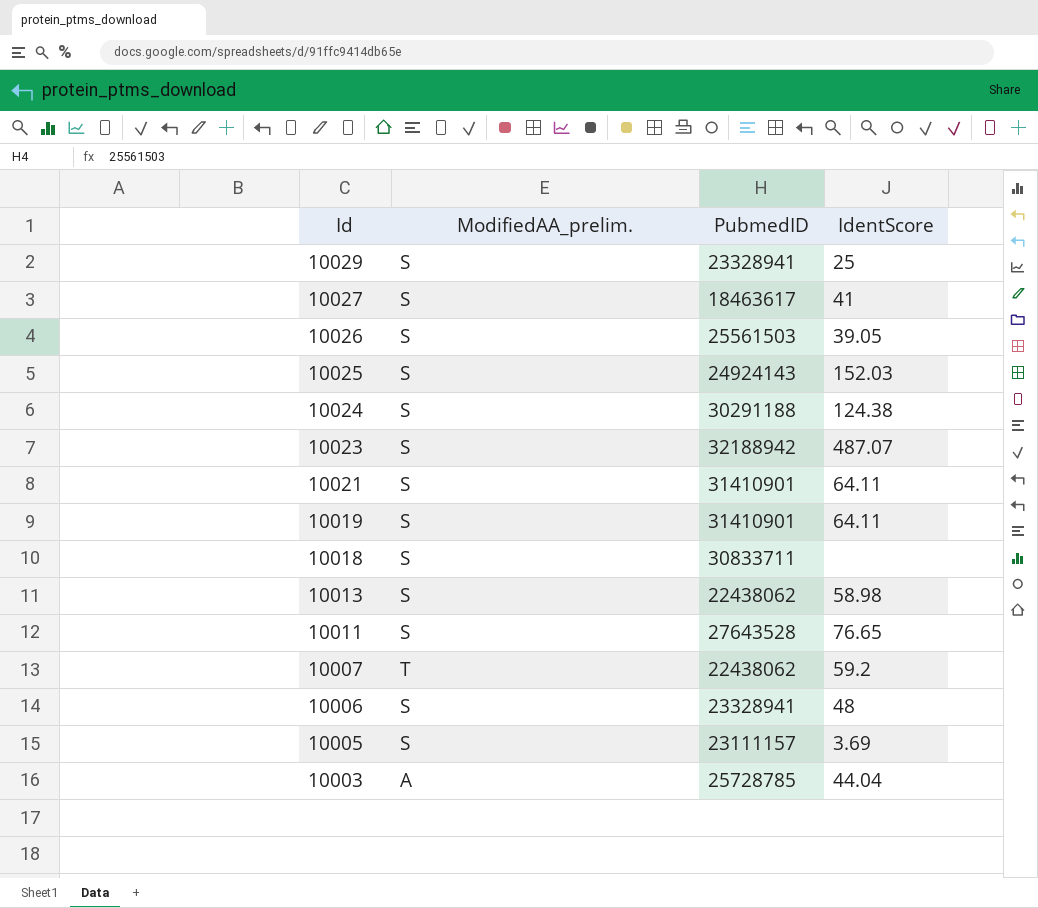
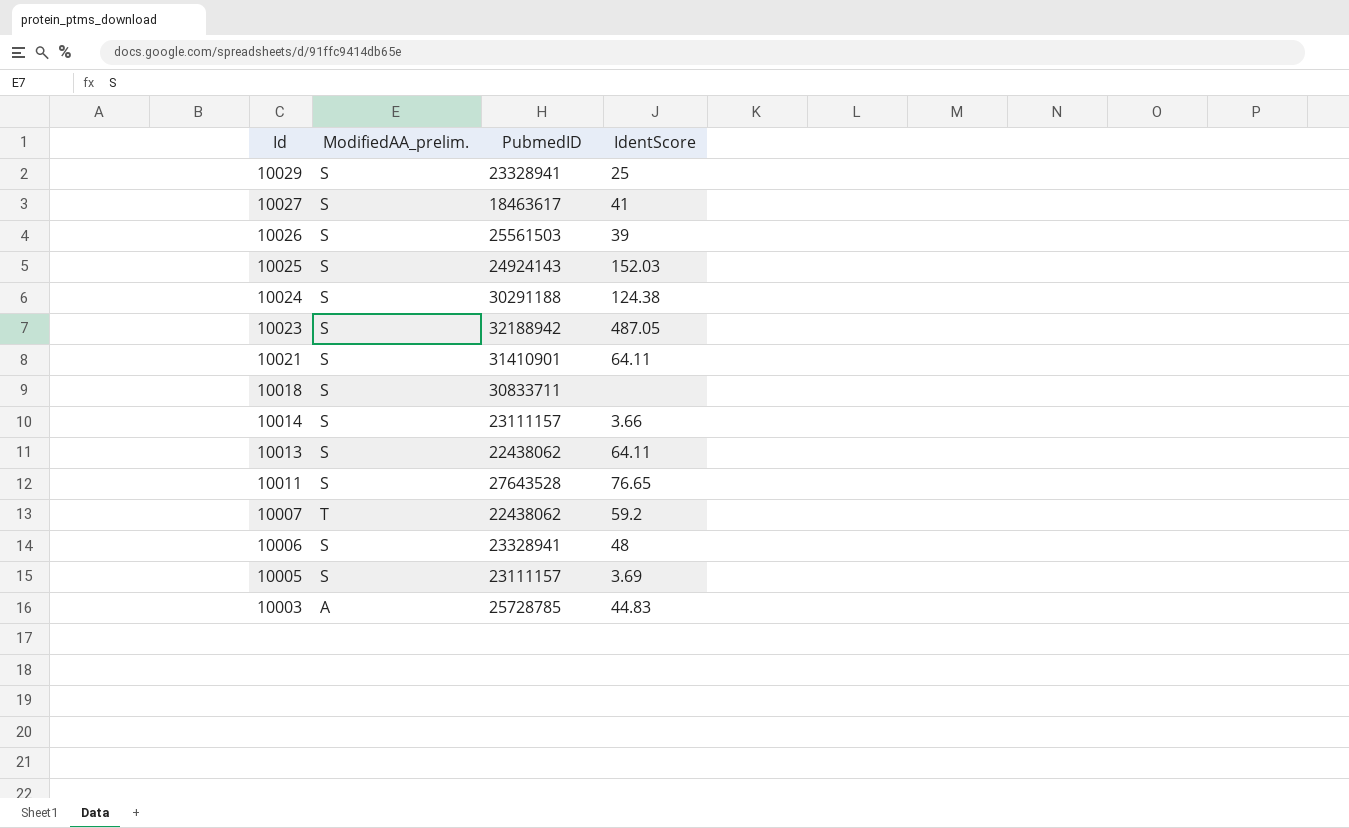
row 10019: S | 31410901 | 64.11 -> none
10026 | IdentScore: 39.05 -> 39
10023 | IdentScore: 487.07 -> 487.05
row 10014: none -> S | 23111157 | 3.66
10013 | IdentScore: 58.98 -> 64.11
10003 | IdentScore: 44.04 -> 44.83

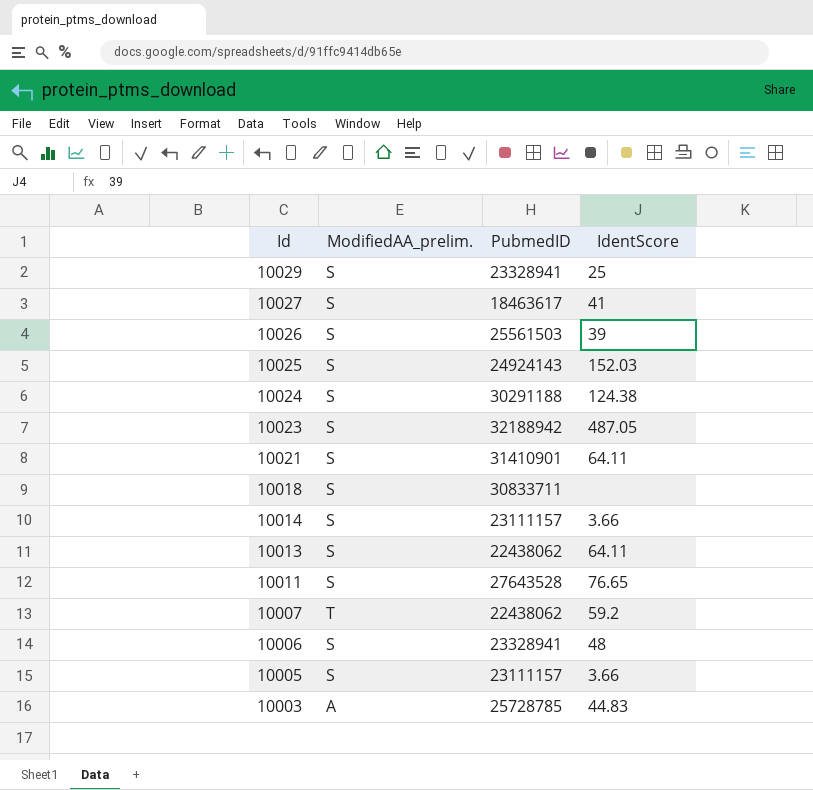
10005 | IdentScore: 3.69 -> 3.66

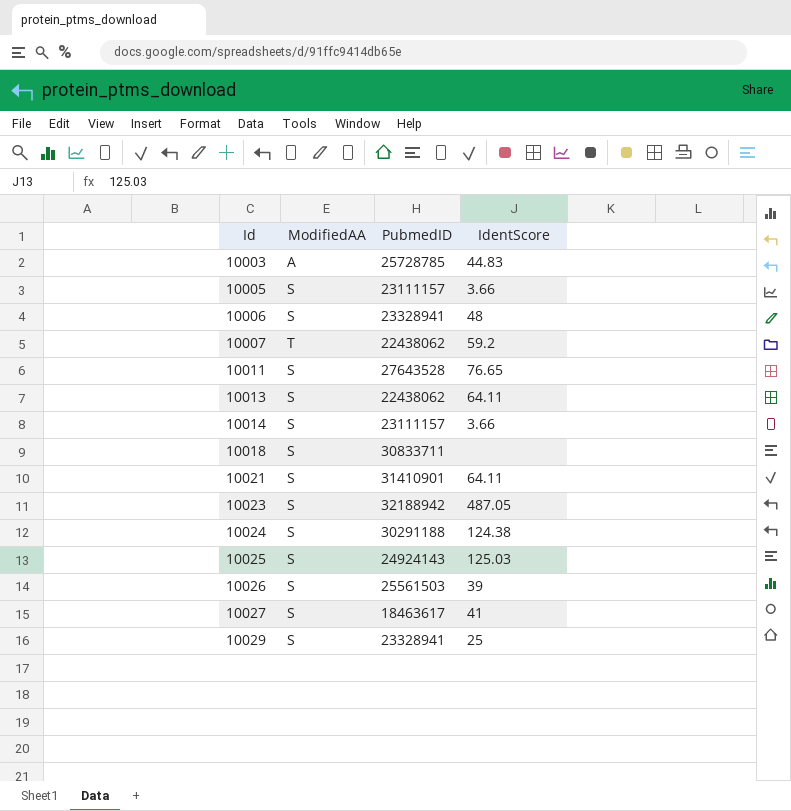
row order: Id descending -> Id ascending
column name: ModifiedAA_prelim. -> ModifiedAA
10025 | IdentScore: 152.03 -> 125.03

